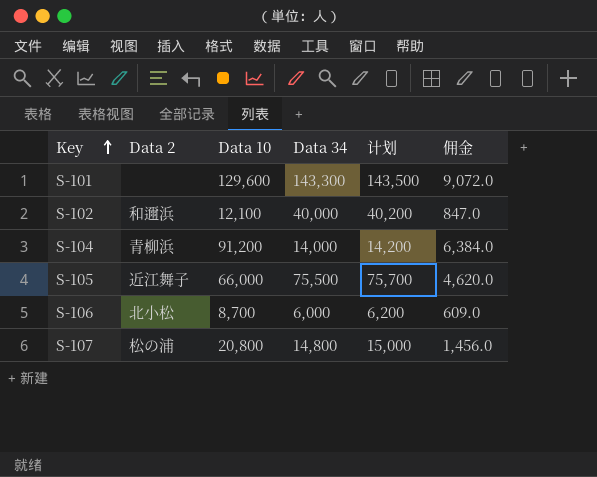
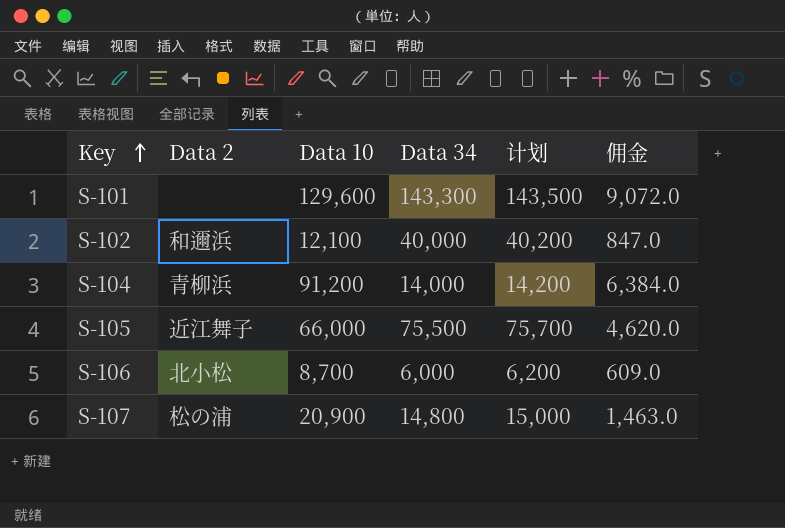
S-107 | Data 10: 20,800 -> 20,900
S-107 | 佣金: 1,456.0 -> 1,463.0

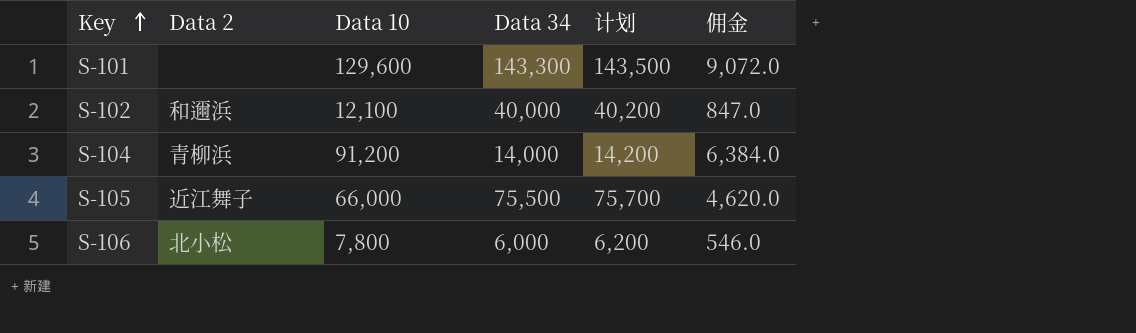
row S-107: 松の浦 | 20,900 | 14,800 | 15,000 | 1,463.0 -> none
S-106 | Data 10: 8,700 -> 7,800
S-106 | 佣金: 609.0 -> 546.0

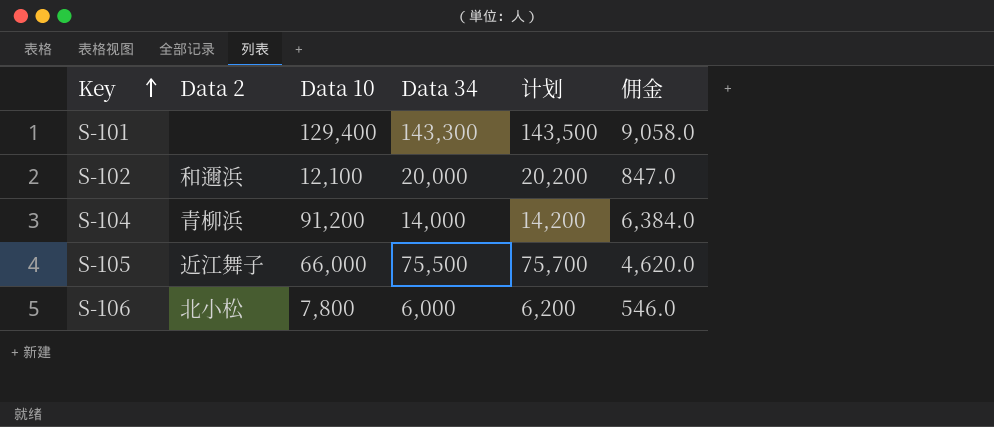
S-101 | Data 10: 129,600 -> 129,400
S-101 | 佣金: 9,072.0 -> 9,058.0
S-102 | Data 34: 40,000 -> 20,000
S-102 | 计划: 40,200 -> 20,200

